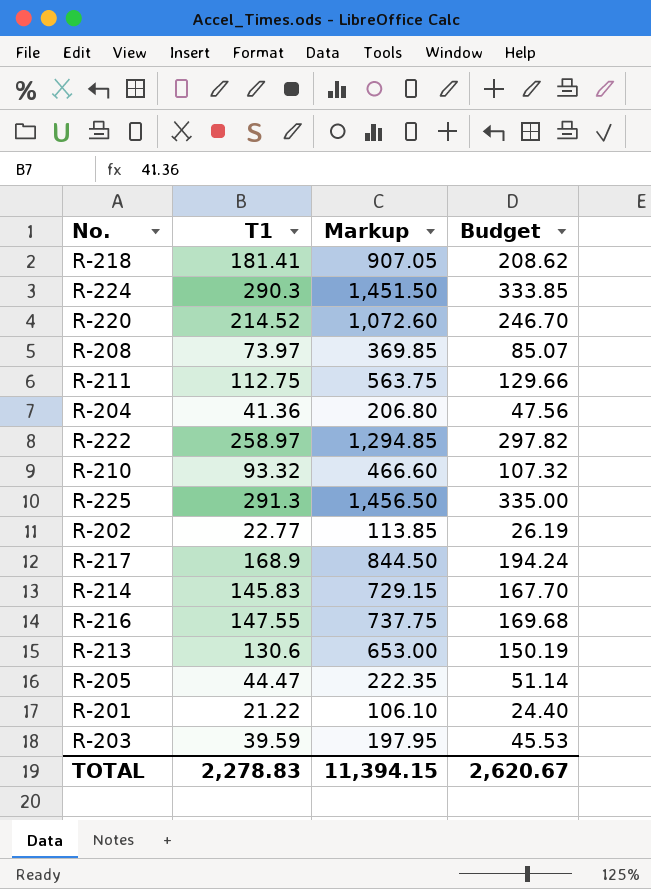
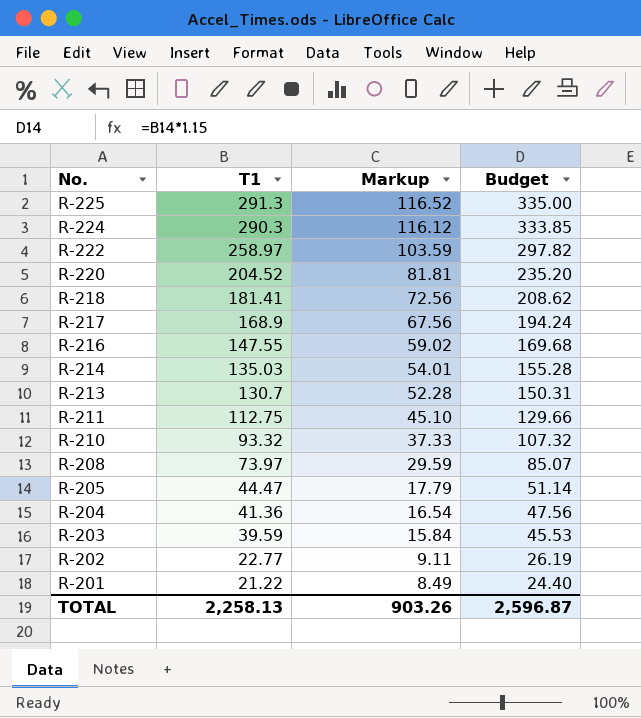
row order: none -> No. descending
column Markup | formula: [T1] * 5 -> [T1] * 0.4
R-220 | T1: 214.52 -> 204.52
R-220 | Budget: 246.70 -> 235.20
R-214 | T1: 145.83 -> 135.03
R-214 | Budget: 167.70 -> 155.28
R-213 | T1: 130.6 -> 130.7
R-213 | Budget: 150.19 -> 150.31
TOTAL | T1: 2,278.83 -> 2,258.13
TOTAL | Markup: 11,394.15 -> 903.26
TOTAL | Budget: 2,620.67 -> 2,596.87

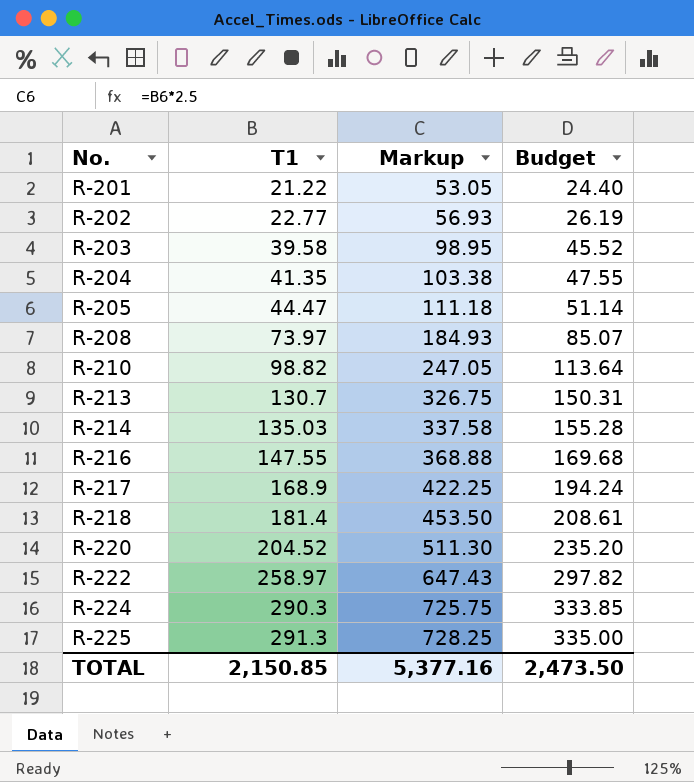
row order: No. descending -> No. ascending
column Markup | formula: [T1] * 0.4 -> [T1] * 2.5
row R-211: 112.75 | 45.10 | 129.66 -> none
R-203 | T1: 39.59 -> 39.58
R-203 | Budget: 45.53 -> 45.52
R-204 | T1: 41.36 -> 41.35
R-204 | Budget: 47.56 -> 47.55
R-210 | T1: 93.32 -> 98.82
R-210 | Budget: 107.32 -> 113.64
R-218 | T1: 181.41 -> 181.4
R-218 | Budget: 208.62 -> 208.61
TOTAL | T1: 2,258.13 -> 2,150.85
TOTAL | Markup: 903.26 -> 5,377.16
TOTAL | Budget: 2,596.87 -> 2,473.50

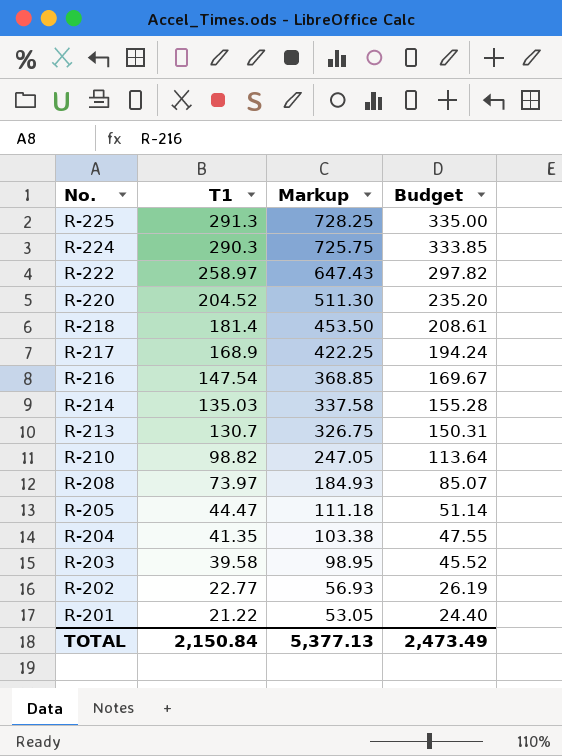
row order: No. ascending -> No. descending
R-216 | T1: 147.55 -> 147.54
R-216 | Markup: 368.88 -> 368.85
R-216 | Budget: 169.68 -> 169.67
TOTAL | T1: 2,150.85 -> 2,150.84
TOTAL | Markup: 5,377.16 -> 5,377.13
TOTAL | Budget: 2,473.50 -> 2,473.49

